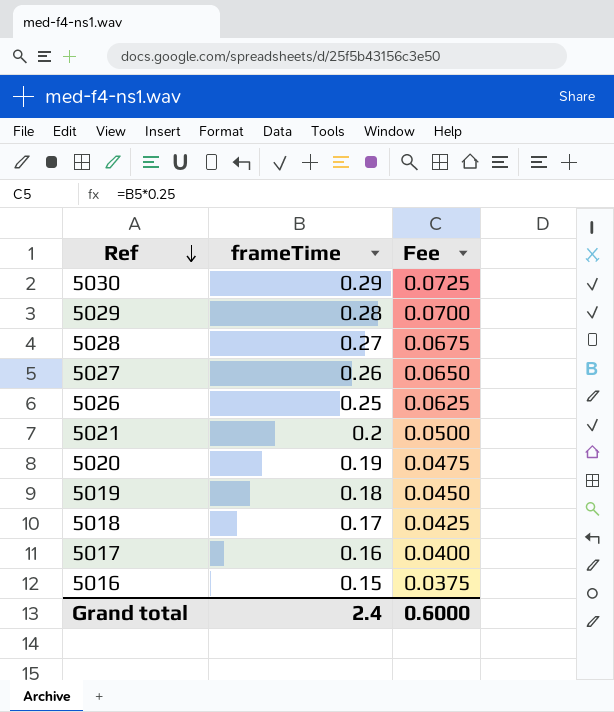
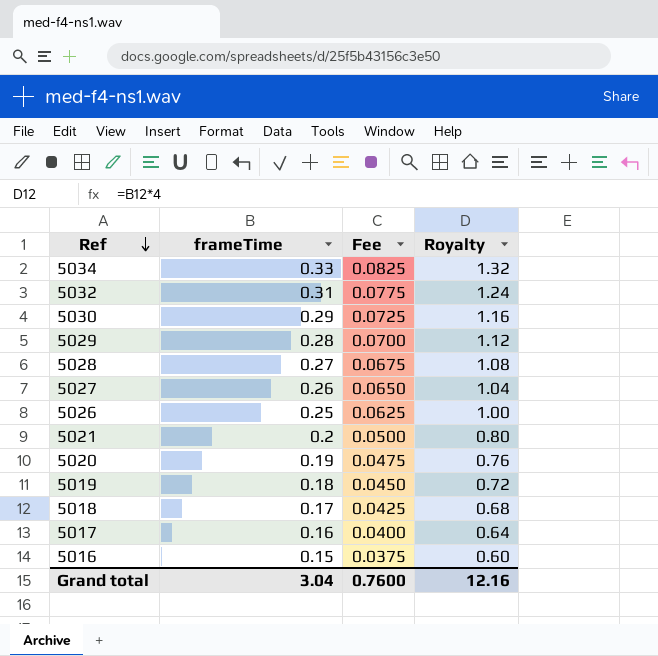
column Royalty | formula: none -> [frameTime] * 4
row 5034: none -> 0.33 | 0.0825 | 1.32
row 5032: none -> 0.31 | 0.0775 | 1.24
Grand total | frameTime: 2.4 -> 3.04
Grand total | Fee: 0.6000 -> 0.7600

